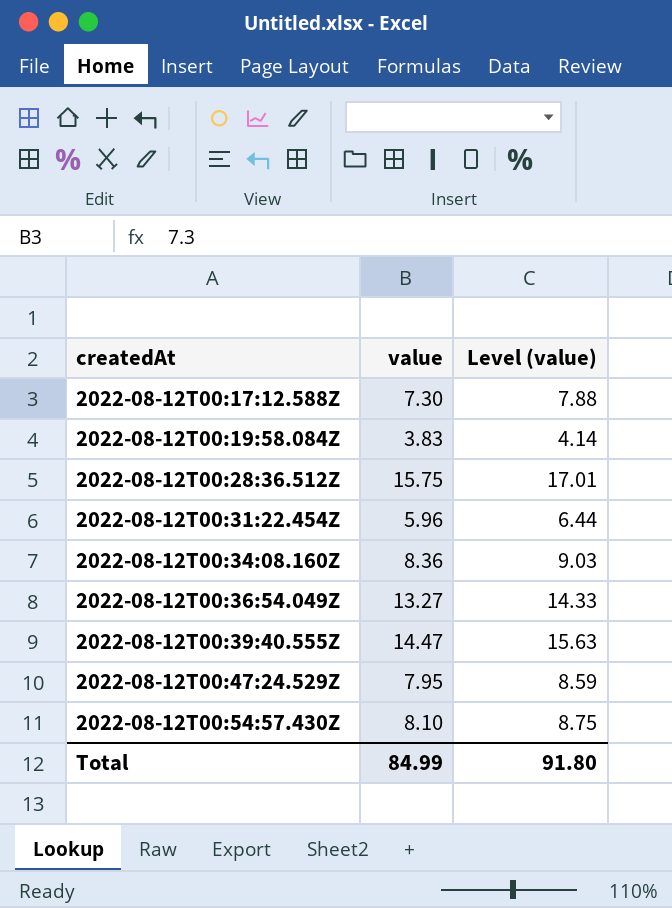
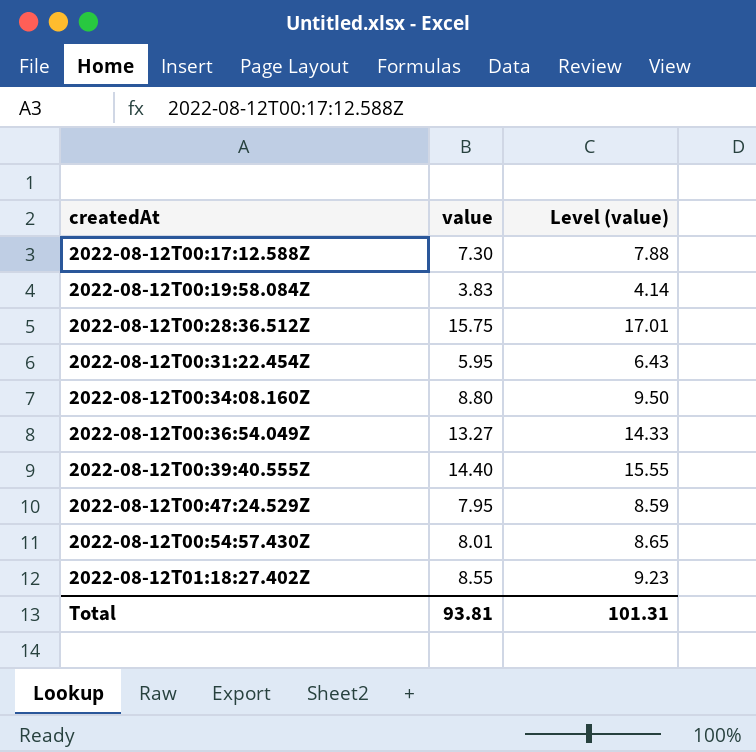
2022-08-12T00:31:22.454Z | value: 5.96 -> 5.95
2022-08-12T00:31:22.454Z | Level (value): 6.44 -> 6.43
2022-08-12T00:34:08.160Z | value: 8.36 -> 8.80
2022-08-12T00:34:08.160Z | Level (value): 9.03 -> 9.50
2022-08-12T00:39:40.555Z | value: 14.47 -> 14.40
2022-08-12T00:39:40.555Z | Level (value): 15.63 -> 15.55
2022-08-12T00:54:57.430Z | value: 8.10 -> 8.01
2022-08-12T00:54:57.430Z | Level (value): 8.75 -> 8.65
row 2022-08-12T01:18:27.402Z: none -> 8.55 | 9.23
Total | value: 84.99 -> 93.81
Total | Level (value): 91.80 -> 101.31

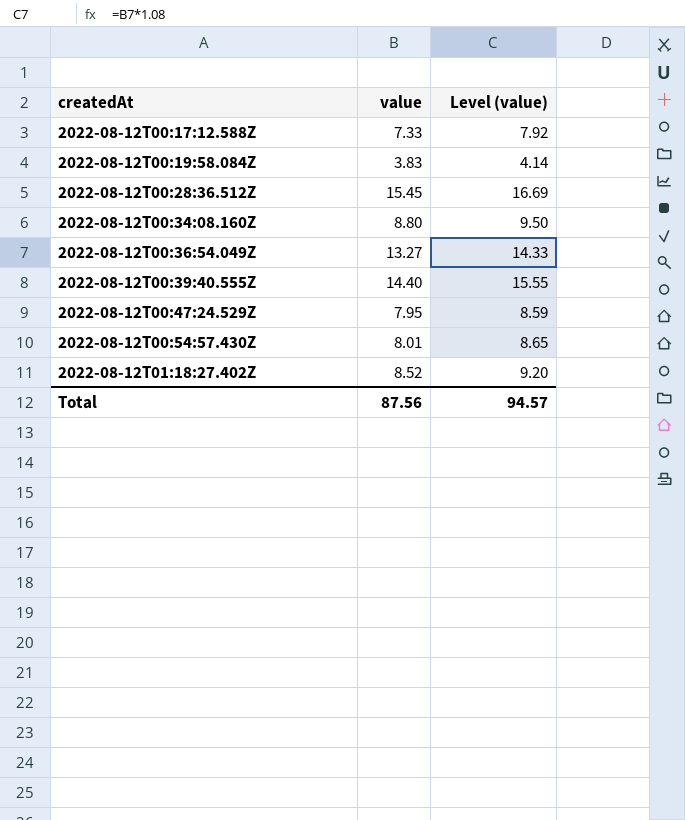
row 2022-08-12T00:31:22.454Z: 5.95 | 6.43 -> none
2022-08-12T00:17:12.588Z | value: 7.30 -> 7.33
2022-08-12T00:17:12.588Z | Level (value): 7.88 -> 7.92
2022-08-12T00:28:36.512Z | value: 15.75 -> 15.45
2022-08-12T00:28:36.512Z | Level (value): 17.01 -> 16.69
2022-08-12T01:18:27.402Z | value: 8.55 -> 8.52
2022-08-12T01:18:27.402Z | Level (value): 9.23 -> 9.20
Total | value: 93.81 -> 87.56
Total | Level (value): 101.31 -> 94.57

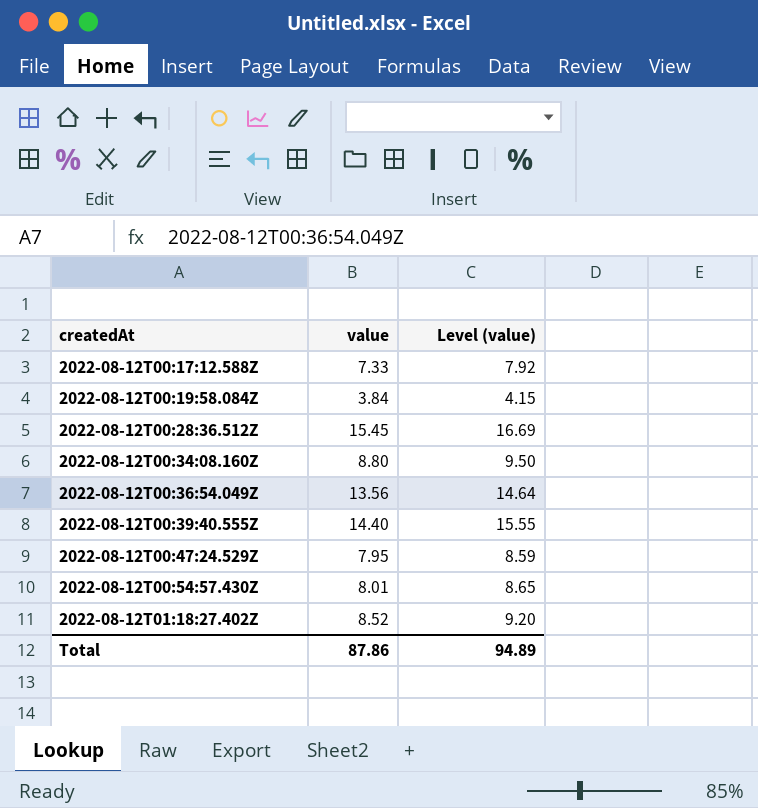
2022-08-12T00:19:58.084Z | value: 3.83 -> 3.84
2022-08-12T00:19:58.084Z | Level (value): 4.14 -> 4.15
2022-08-12T00:36:54.049Z | value: 13.27 -> 13.56
2022-08-12T00:36:54.049Z | Level (value): 14.33 -> 14.64
Total | value: 87.56 -> 87.86
Total | Level (value): 94.57 -> 94.89

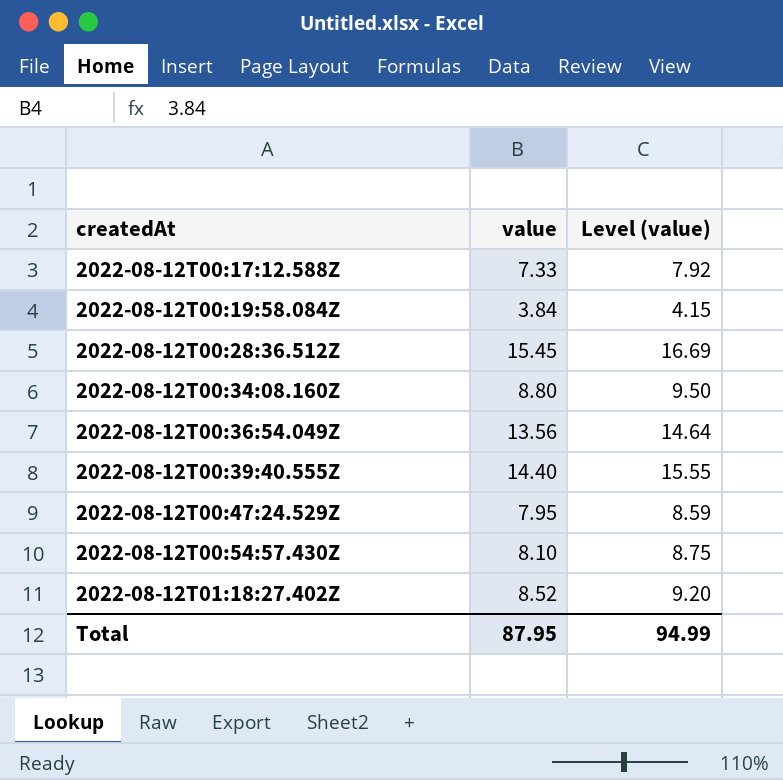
2022-08-12T00:54:57.430Z | value: 8.01 -> 8.10
2022-08-12T00:54:57.430Z | Level (value): 8.65 -> 8.75
Total | value: 87.86 -> 87.95
Total | Level (value): 94.89 -> 94.99

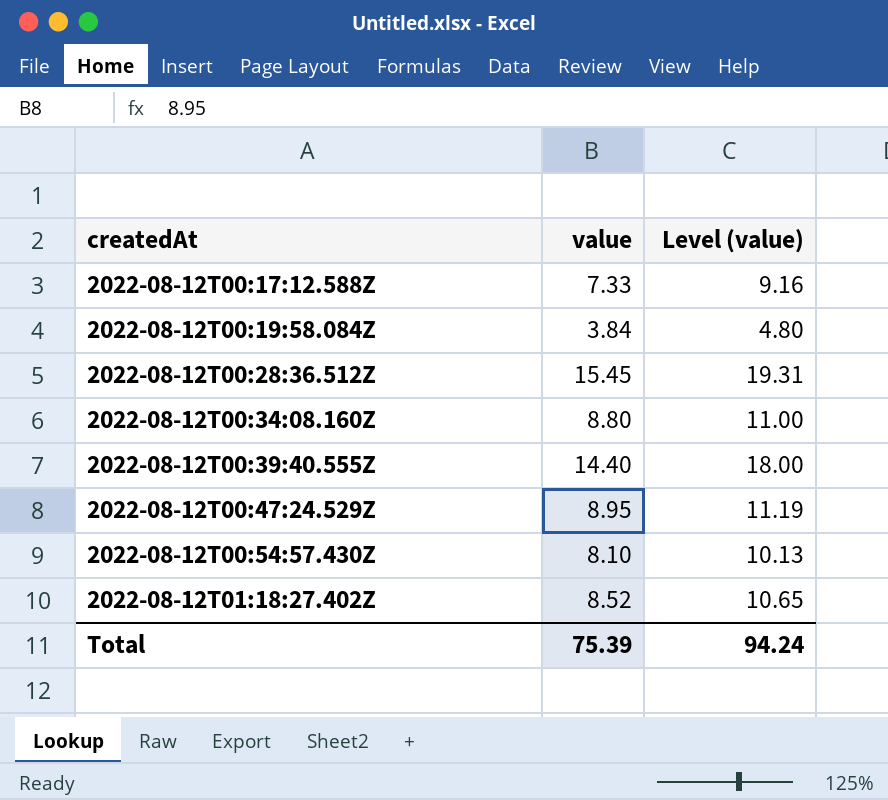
column Level (value) | formula: [value] * 1.08 -> [value] * 1.25
row 2022-08-12T00:36:54.049Z: 13.56 | 14.64 -> none
2022-08-12T00:47:24.529Z | value: 7.95 -> 8.95
Total | value: 87.95 -> 75.39
Total | Level (value): 94.99 -> 94.24

